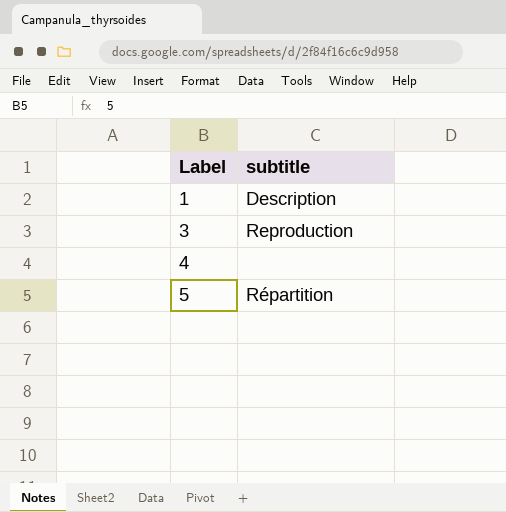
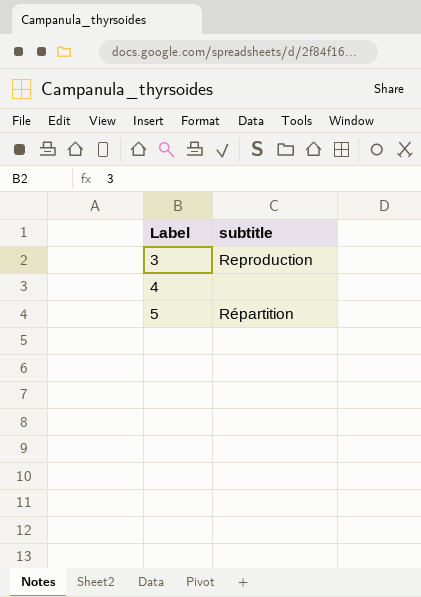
row 1: Description -> none

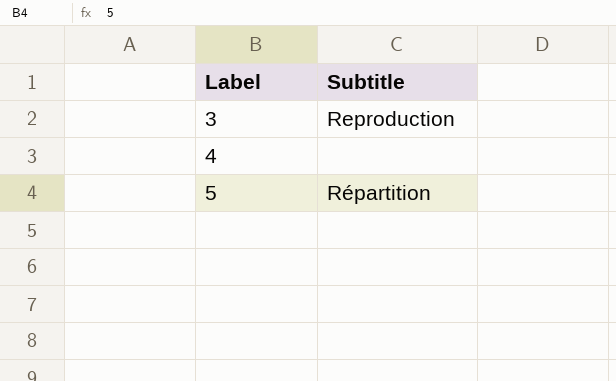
column name: subtitle -> Subtitle

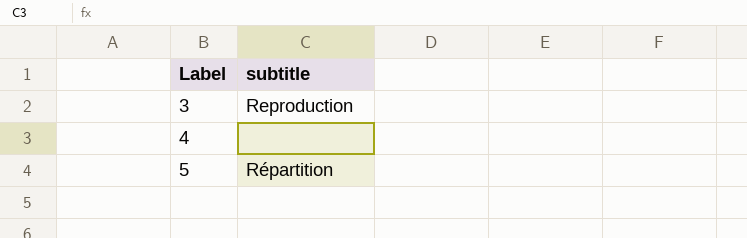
column name: Subtitle -> subtitle

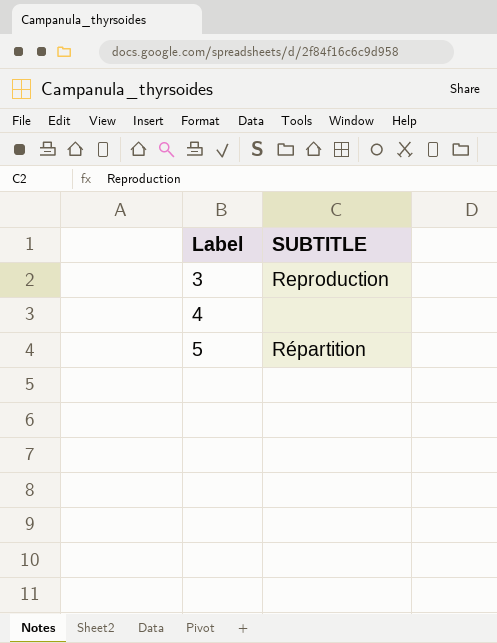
column name: subtitle -> SUBTITLE

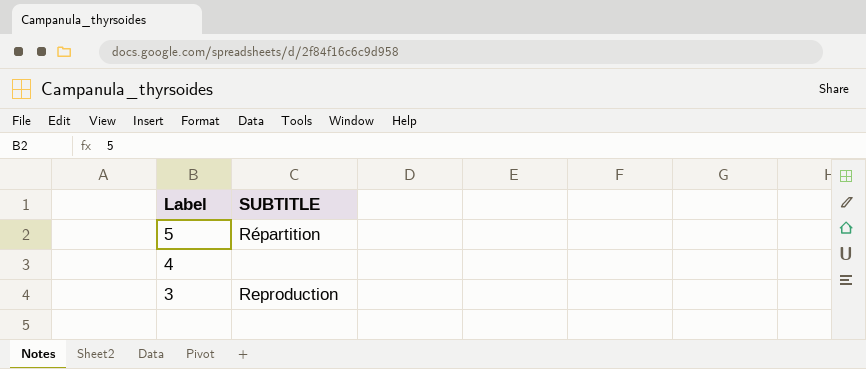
row order: Label ascending -> Label descending

